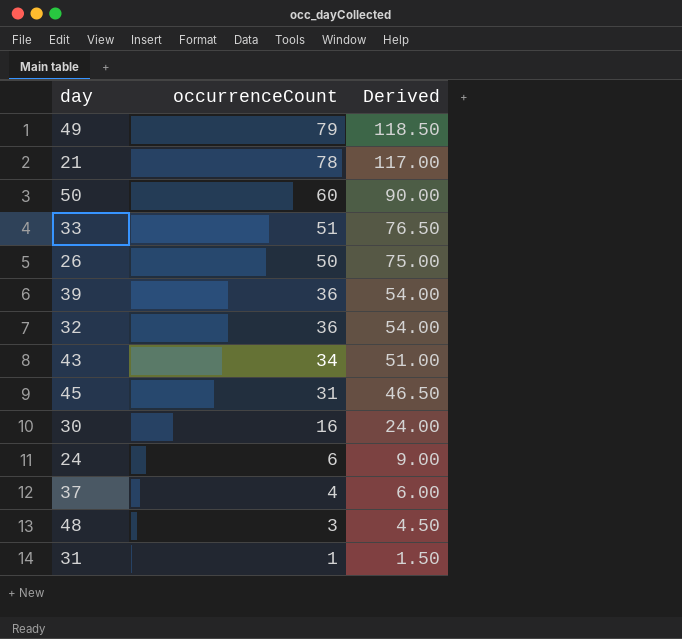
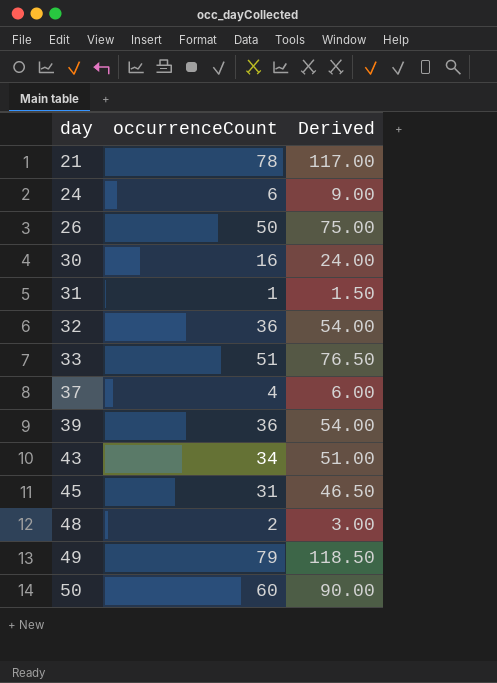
row order: occurrenceCount descending -> day ascending
48 | occurrenceCount: 3 -> 2
48 | Derived: 4.50 -> 3.00

